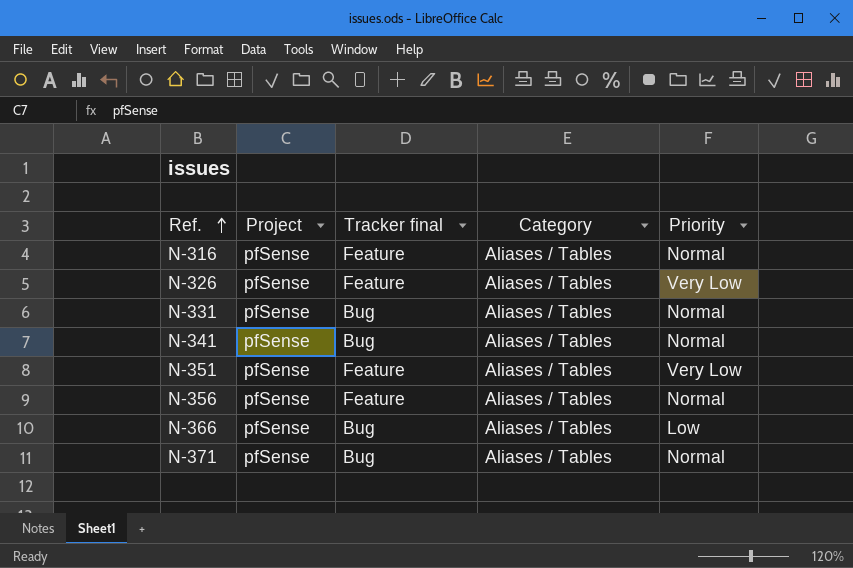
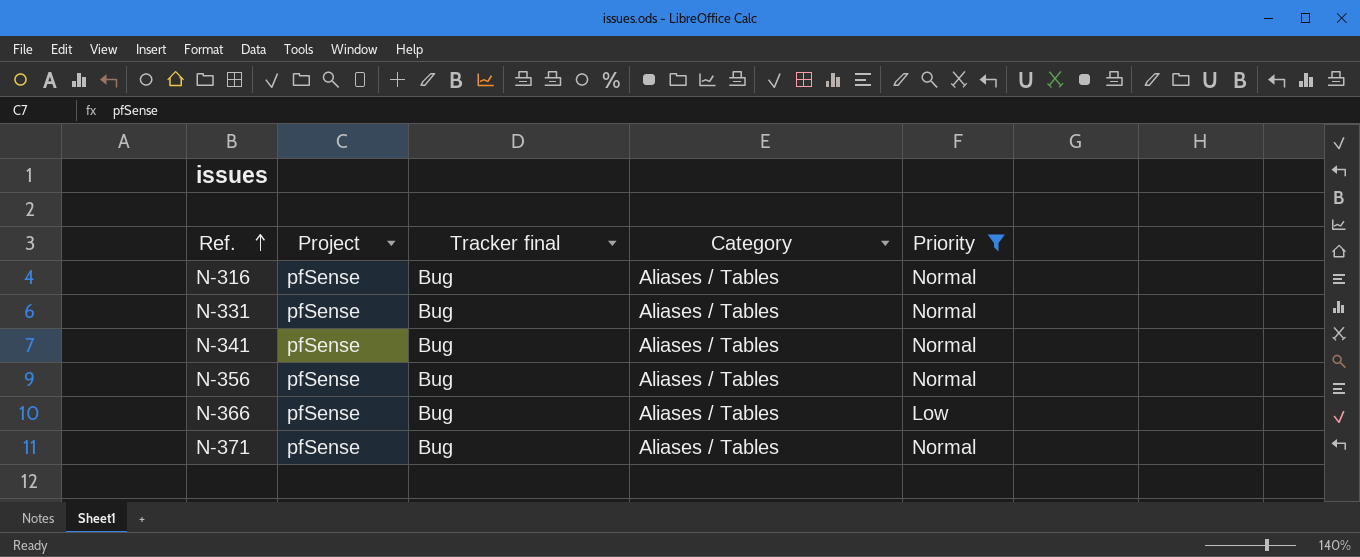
filter: none -> Priority != Very Low
N-316 | Tracker final: Feature -> Bug
N-356 | Tracker final: Feature -> Bug

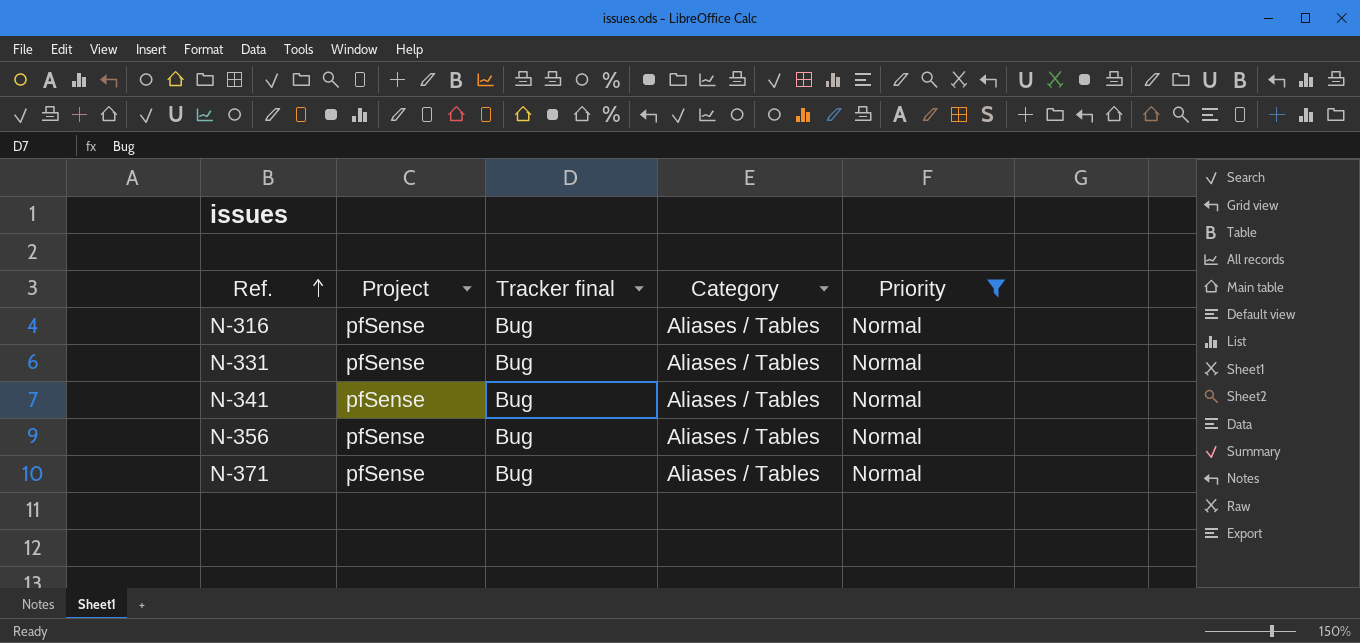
row N-366: pfSense | Bug | Aliases / Tables | Low -> none

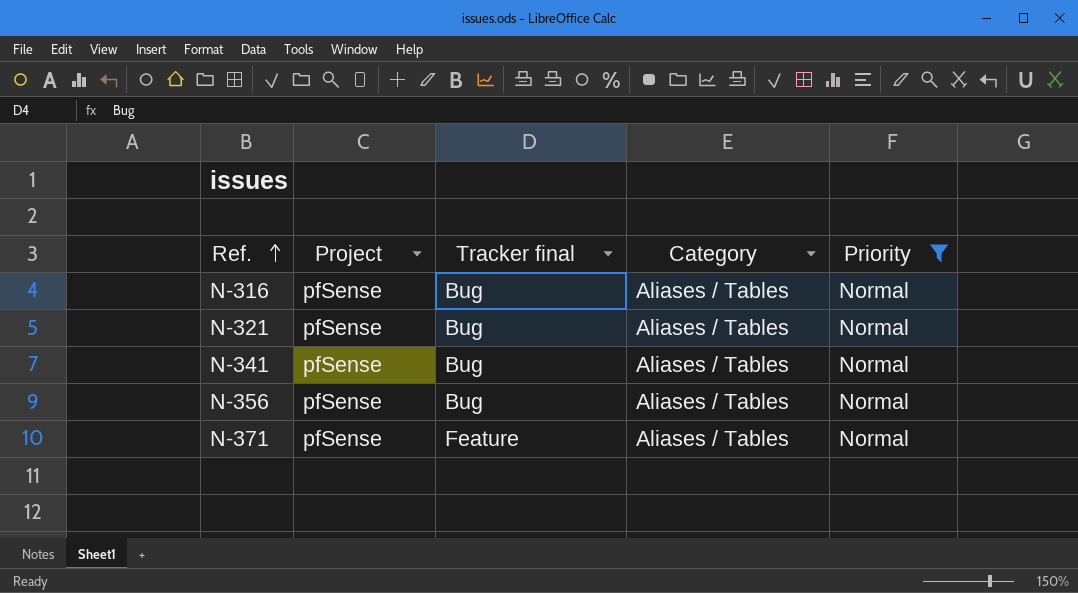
row N-331: pfSense | Bug | Aliases / Tables | Normal -> none
row N-321: none -> pfSense | Bug | Aliases / Tables | Normal
N-371 | Tracker final: Bug -> Feature

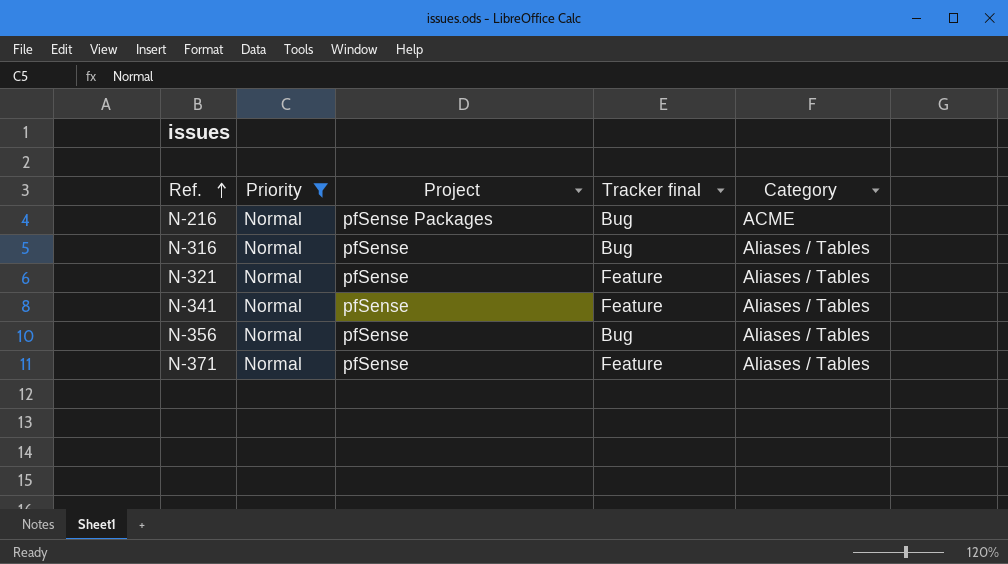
column Priority | position: 5 -> 2
row N-216: none -> Normal | pfSense Packages | Bug | ACME
N-321 | Tracker final: Bug -> Feature
N-341 | Tracker final: Bug -> Feature

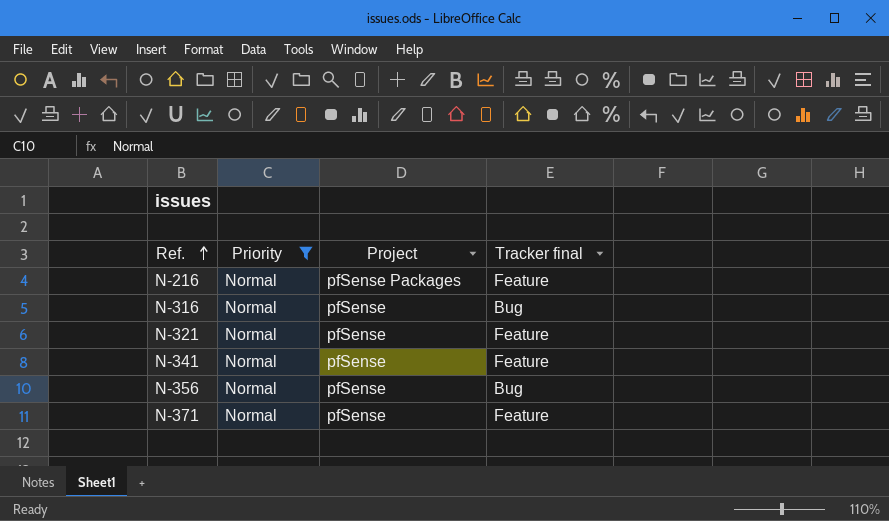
column Category | position: 5 -> none
N-216 | Tracker final: Bug -> Feature

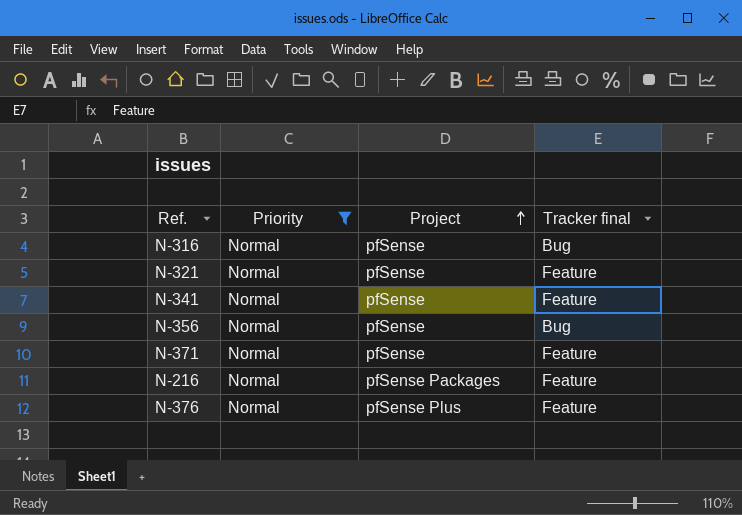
row order: Ref. ascending -> Project ascending
row N-376: none -> Normal | pfSense Plus | Feature

